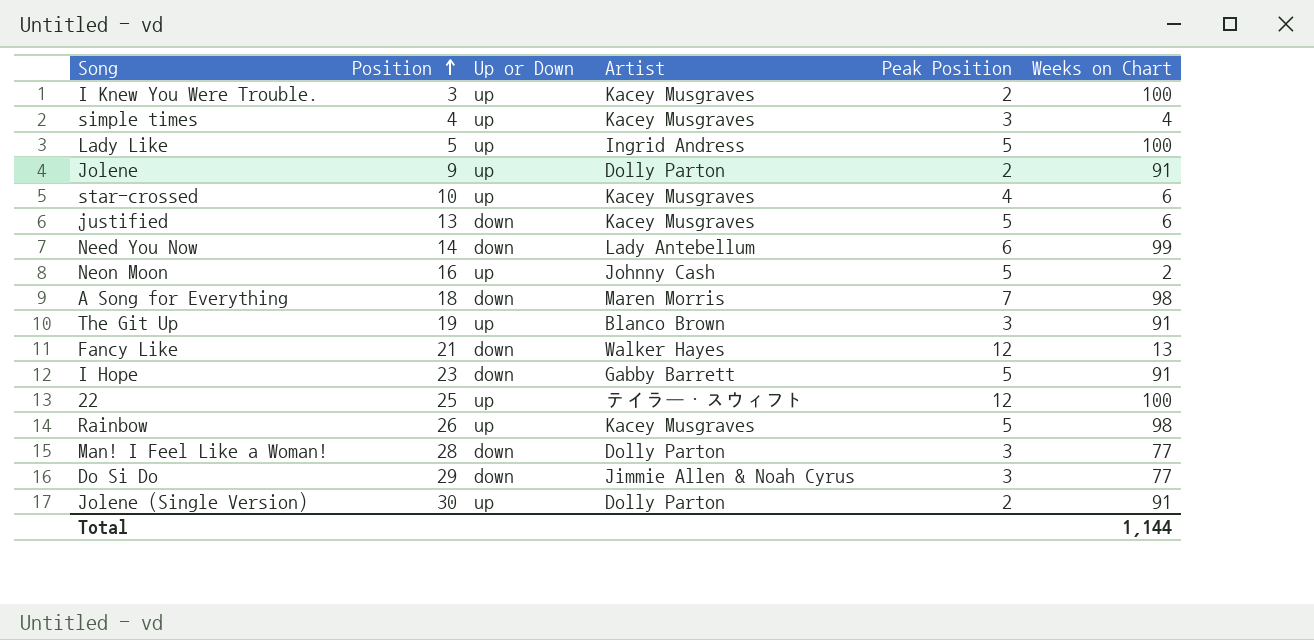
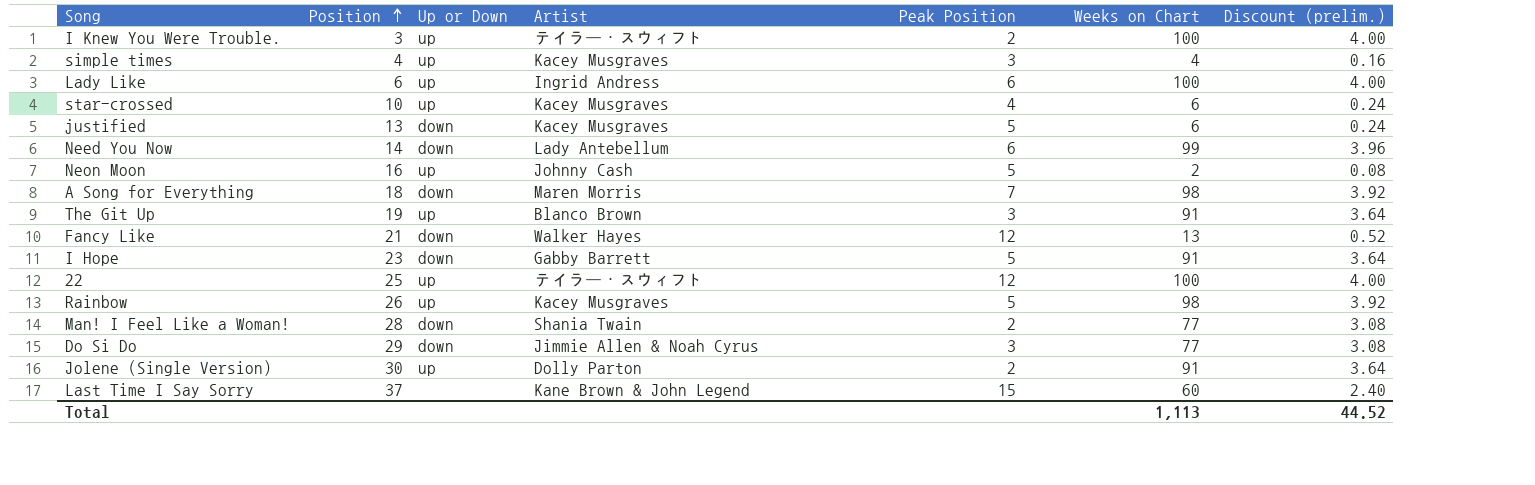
column Discount (prelim.) | formula: none -> [Weeks on Chart] * 0.04
row Jolene: 9 | up | Dolly Parton | 2 | 91 -> none
I Knew You Were Trouble. | Artist: Kacey Musgraves -> テイラー・スウィフト
Lady Like | Position: 5 -> 6
Lady Like | Peak Position: 5 -> 6
Man! I Feel Like a Woman! | Artist: Dolly Parton -> Shania Twain
Man! I Feel Like a Woman! | Peak Position: 3 -> 2
row Last Time I Say Sorry: none -> 37 | none | Kane Brown & John Legend | 15 | 60 | 2.40
Total | Weeks on Chart: 1,144 -> 1,113

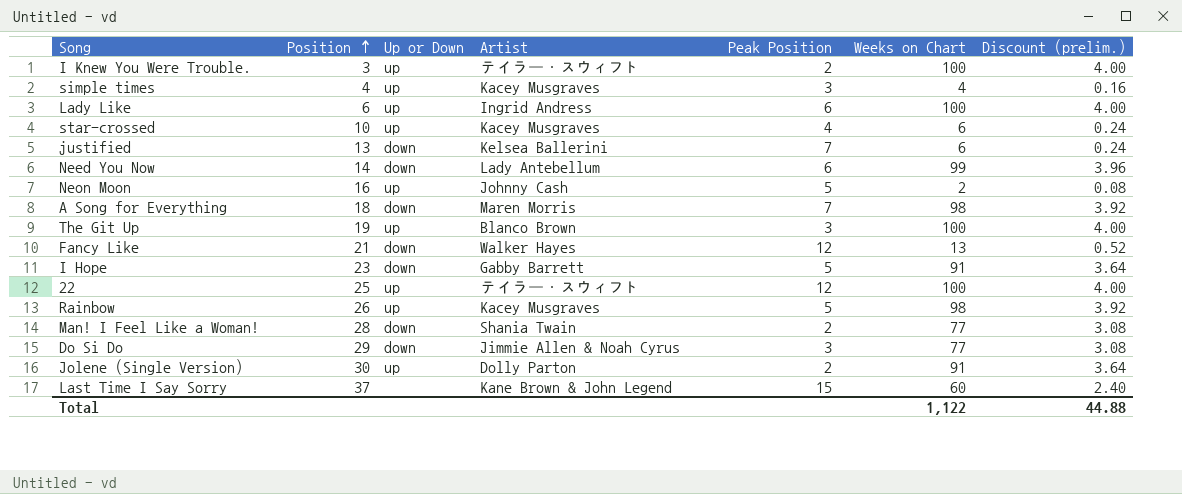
justified | Artist: Kacey Musgraves -> Kelsea Ballerini
justified | Peak Position: 5 -> 7
The Git Up | Weeks on Chart: 91 -> 100
The Git Up | Discount (prelim.): 3.64 -> 4.00
Total | Weeks on Chart: 1,113 -> 1,122
Total | Discount (prelim.): 44.52 -> 44.88

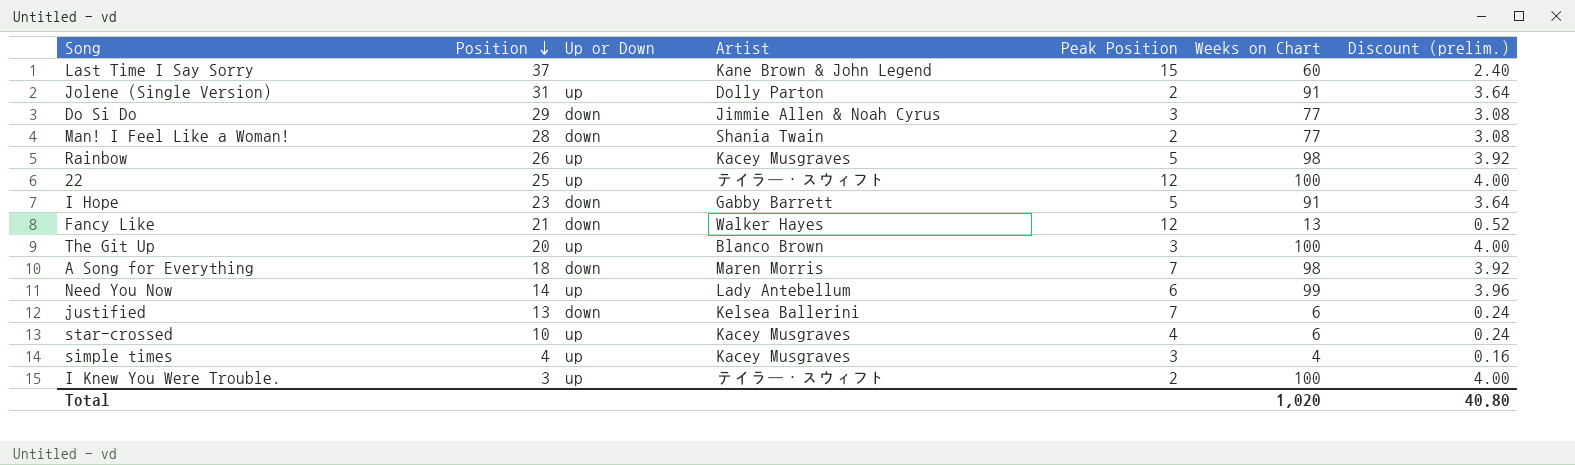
row order: Position ascending -> Position descending
row Lady Like: 6 | up | Ingrid Andress | 6 | 100 | 4.00 -> none
row Neon Moon: 16 | up | Johnny Cash | 5 | 2 | 0.08 -> none
Jolene (Single Version) | Position: 30 -> 31
The Git Up | Position: 19 -> 20
Need You Now | Up or Down: down -> up
Total | Weeks on Chart: 1,122 -> 1,020
Total | Discount (prelim.): 44.88 -> 40.80

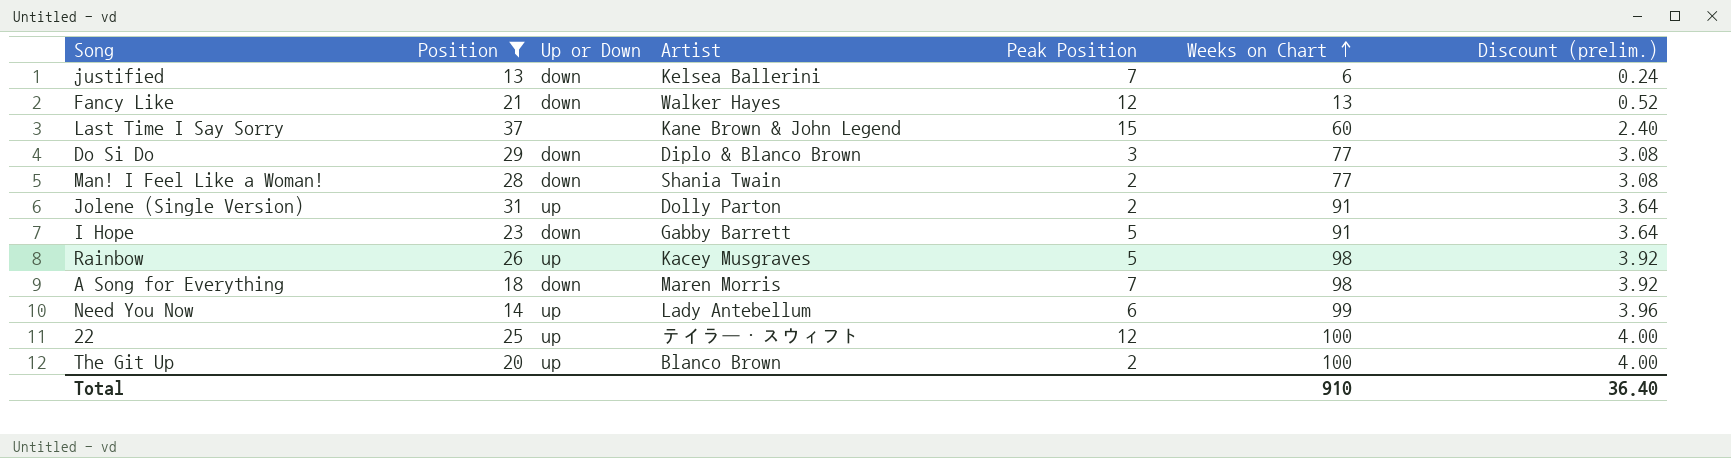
filter: none -> Position >= 13
row order: Position descending -> Weeks on Chart ascending
Do Si Do | Artist: Jimmie Allen & Noah Cyrus -> Diplo & Blanco Brown
The Git Up | Peak Position: 3 -> 2
Total | Weeks on Chart: 1,020 -> 910
Total | Discount (prelim.): 40.80 -> 36.40

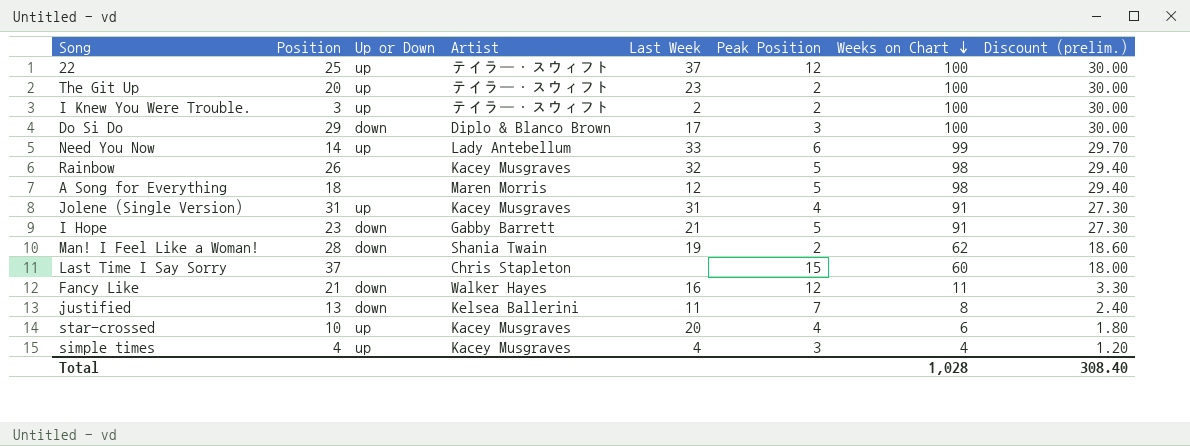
filter: Position >= 13 -> none
row order: Weeks on Chart ascending -> Weeks on Chart descending
column Last Week | position: none -> 5
column Discount (prelim.) | formula: [Weeks on Chart] * 0.04 -> [Weeks on Chart] * 0.3
The Git Up | Artist: Blanco Brown -> テイラー・スウィフト
Do Si Do | Weeks on Chart: 77 -> 100
Rainbow | Up or Down: up -> none
A Song for Everything | Up or Down: down -> none
A Song for Everything | Peak Position: 7 -> 5
Jolene (Single Version) | Artist: Dolly Parton -> Kacey Musgraves
Jolene (Single Version) | Peak Position: 2 -> 4
Man! I Feel Like a Woman! | Weeks on Chart: 77 -> 62
Last Time I Say Sorry | Artist: Kane Brown & John Legend -> Chris Stapleton
Fancy Like | Weeks on Chart: 13 -> 11
justified | Weeks on Chart: 6 -> 8
Total | Weeks on Chart: 910 -> 1,028
Total | Discount (prelim.): 36.40 -> 308.40

